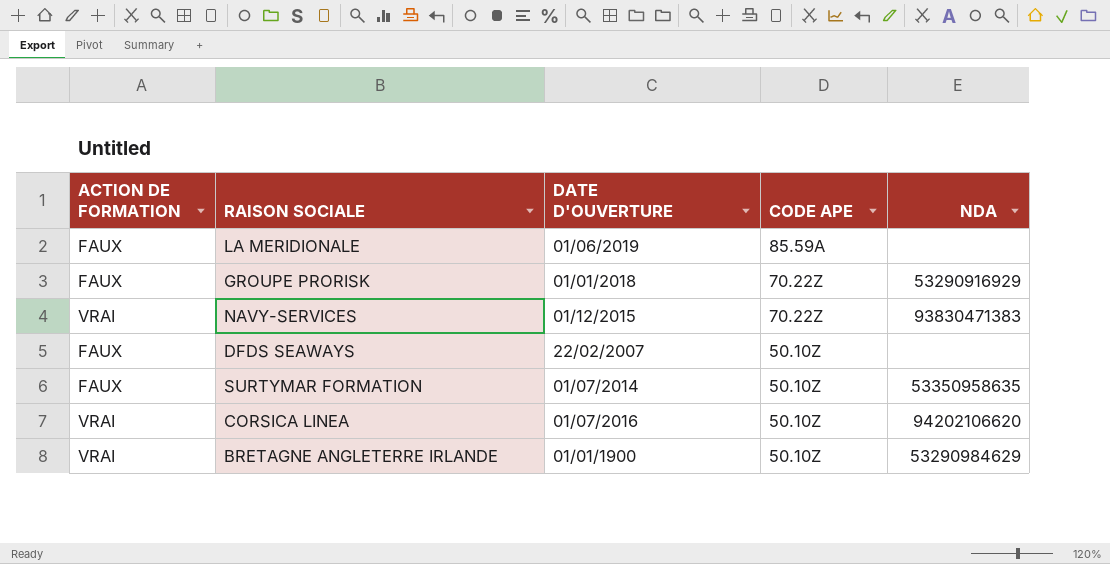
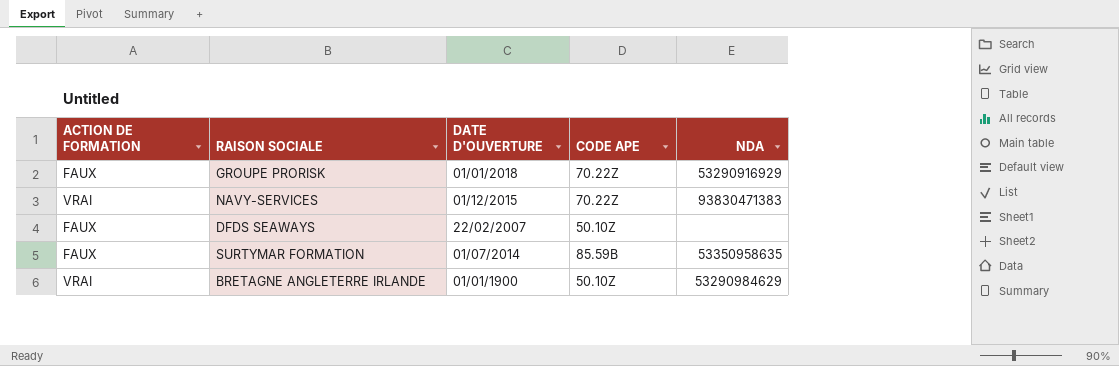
row LA MERIDIONALE: FAUX | 01/06/2019 | 85.59A | none -> none
row CORSICA LINEA: VRAI | 01/07/2016 | 50.10Z | 94202106620 -> none
SURTYMAR FORMATION | CODE APE: 50.10Z -> 85.59B

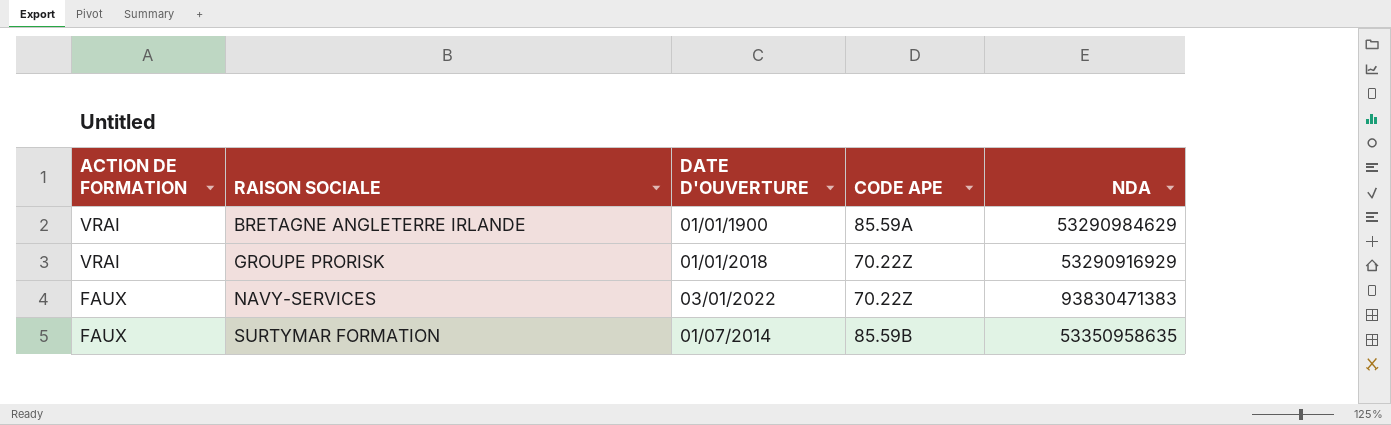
row order: none -> ACTION DE FORMATION descending
row DFDS SEAWAYS: FAUX | 22/02/2007 | 50.10Z | none -> none
BRETAGNE ANGLETERRE IRLANDE | CODE APE: 50.10Z -> 85.59A
GROUPE PRORISK | ACTION DE FORMATION: FAUX -> VRAI
NAVY-SERVICES | ACTION DE FORMATION: VRAI -> FAUX
NAVY-SERVICES | DATE D'OUVERTURE: 01/12/2015 -> 03/01/2022

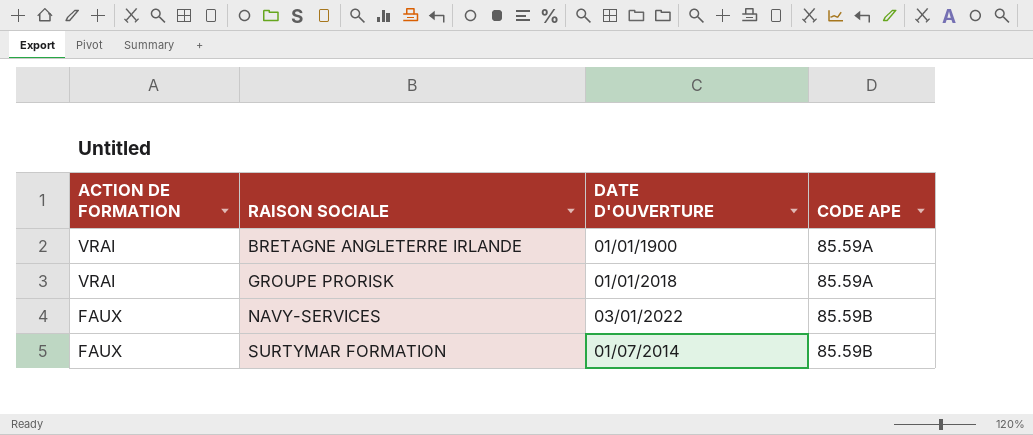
column NDA | position: 5 -> none
GROUPE PRORISK | CODE APE: 70.22Z -> 85.59A
NAVY-SERVICES | CODE APE: 70.22Z -> 85.59B

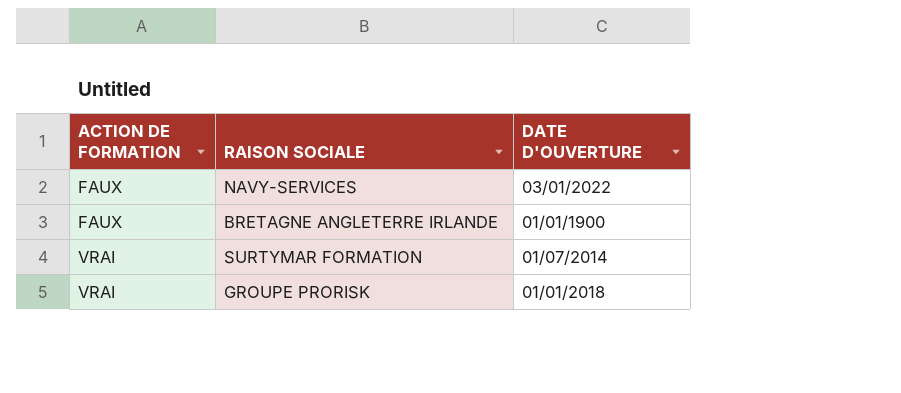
row order: ACTION DE FORMATION descending -> ACTION DE FORMATION ascending
column CODE APE | position: 4 -> none
BRETAGNE ANGLETERRE IRLANDE | ACTION DE FORMATION: VRAI -> FAUX
SURTYMAR FORMATION | ACTION DE FORMATION: FAUX -> VRAI

